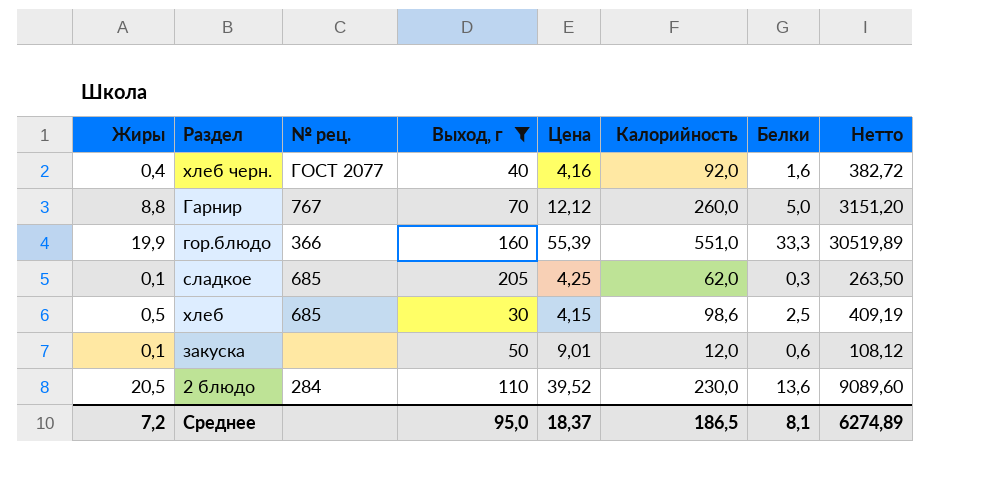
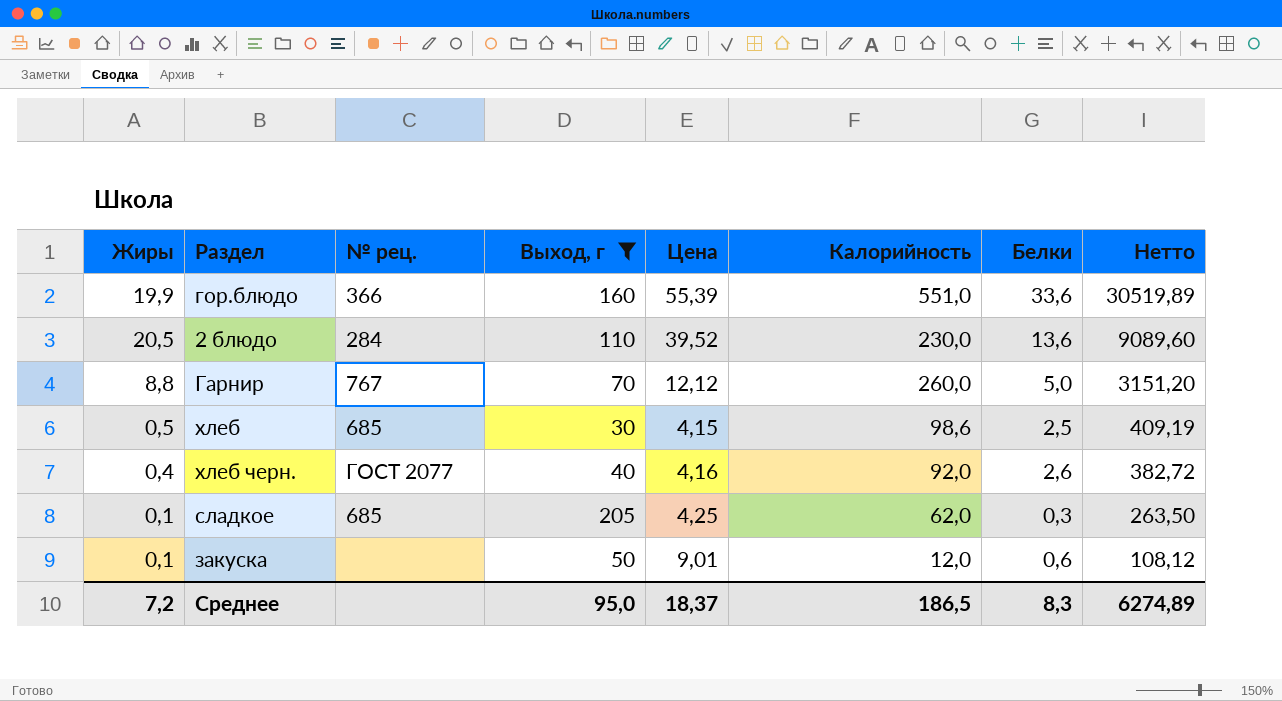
row order: none -> Нетто descending
гор.блюдо | Белки: 33,3 -> 33,6
хлеб черн. | Белки: 1,6 -> 2,6
Среднее | Белки: 8,1 -> 8,3

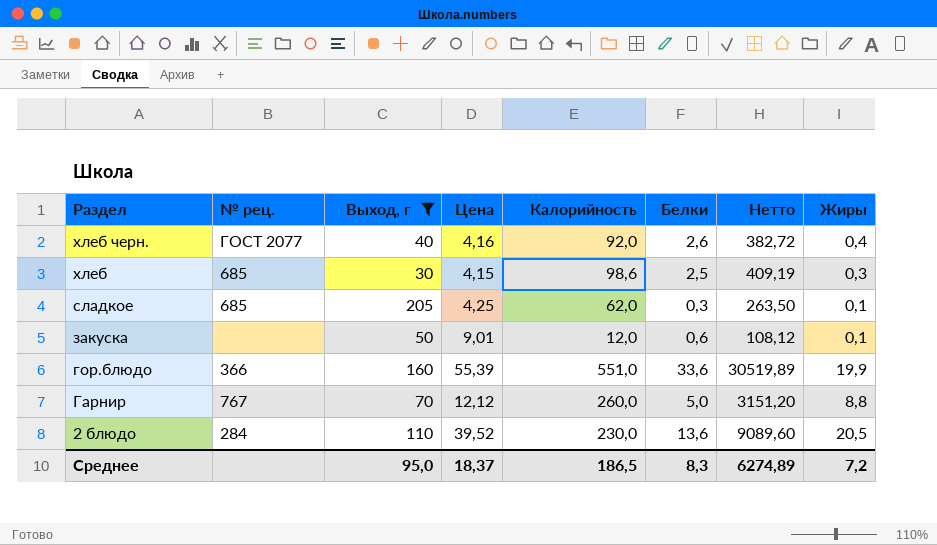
row order: Нетто descending -> Раздел descending
column Жиры | position: 1 -> 8
хлеб | Жиры: 0,5 -> 0,3

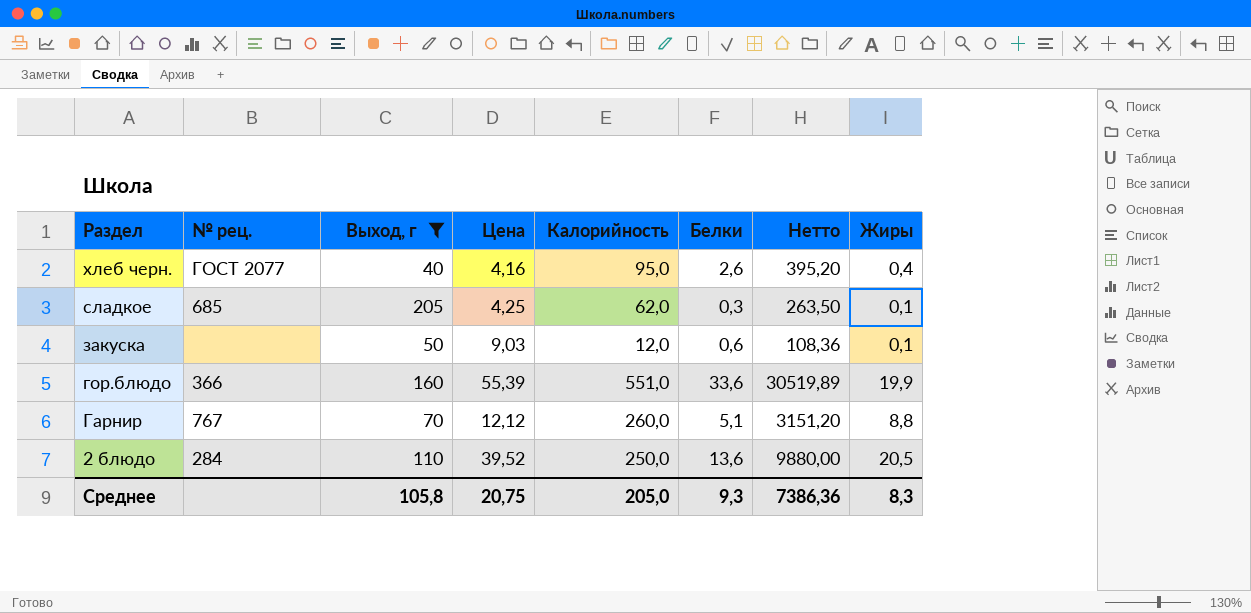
row хлеб: 685 | 30 | 4,15 | 98,6 | 2,5 | 409,19 | 0,3 -> none
хлеб черн. | Калорийность: 92,0 -> 95,0
хлеб черн. | Нетто: 382,72 -> 395,20
закуска | Цена: 9,01 -> 9,03
закуска | Нетто: 108,12 -> 108,36
Гарнир | Белки: 5,0 -> 5,1
2 блюдо | Калорийность: 230,0 -> 250,0
2 блюдо | Нетто: 9089,60 -> 9880,00
Среднее | Выход, г: 95,0 -> 105,8
Среднее | Цена: 18,37 -> 20,75
Среднее | Калорийность: 186,5 -> 205,0
Среднее | Белки: 8,3 -> 9,3
Среднее | Нетто: 6274,89 -> 7386,36
Среднее | Жиры: 7,2 -> 8,3

